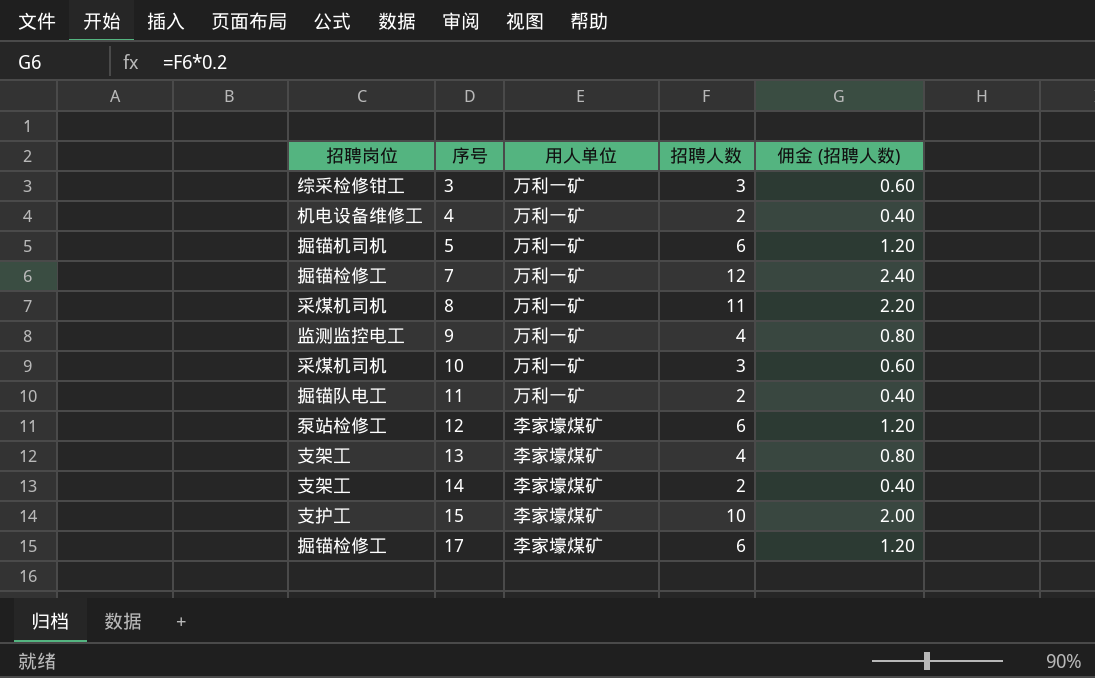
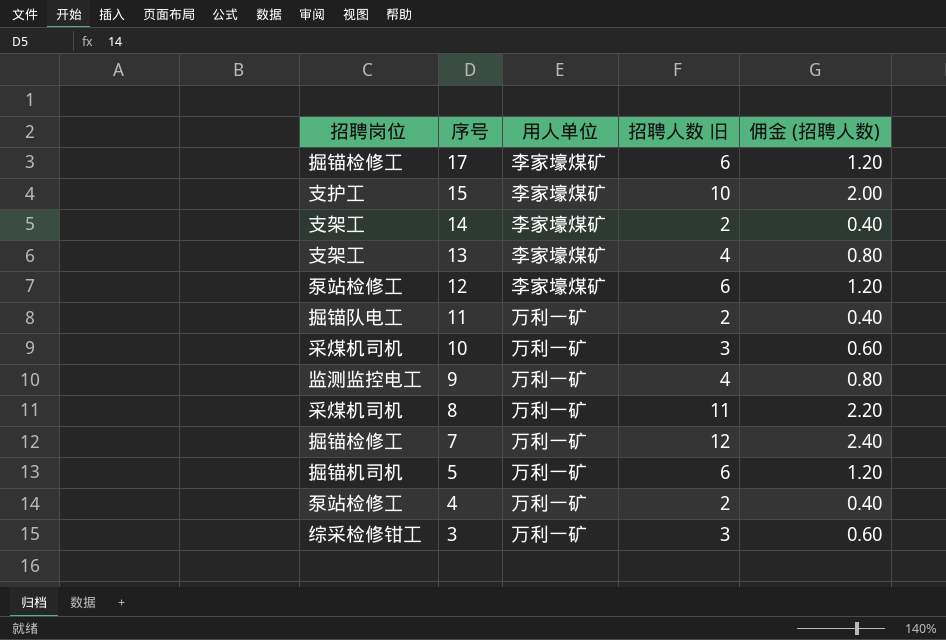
row order: 序号 ascending -> 序号 descending
column name: 招聘人数 -> 招聘人数 旧
4 | 招聘岗位: 机电设备维修工 -> 泵站检修工

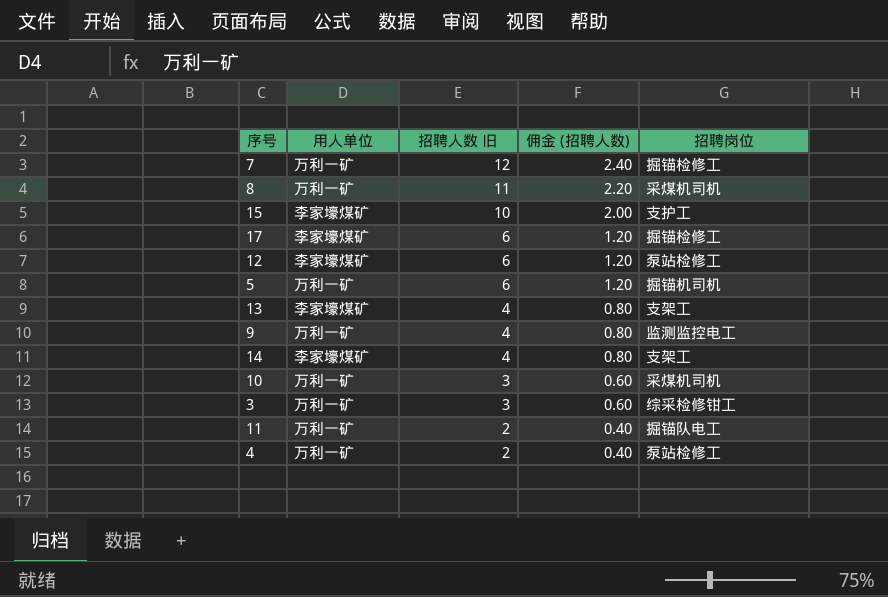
row order: 序号 descending -> 招聘人数 旧 descending
column 招聘岗位 | position: 1 -> 5
14 | 招聘人数 旧: 2 -> 4
14 | 佣金 (招聘人数): 0.40 -> 0.80

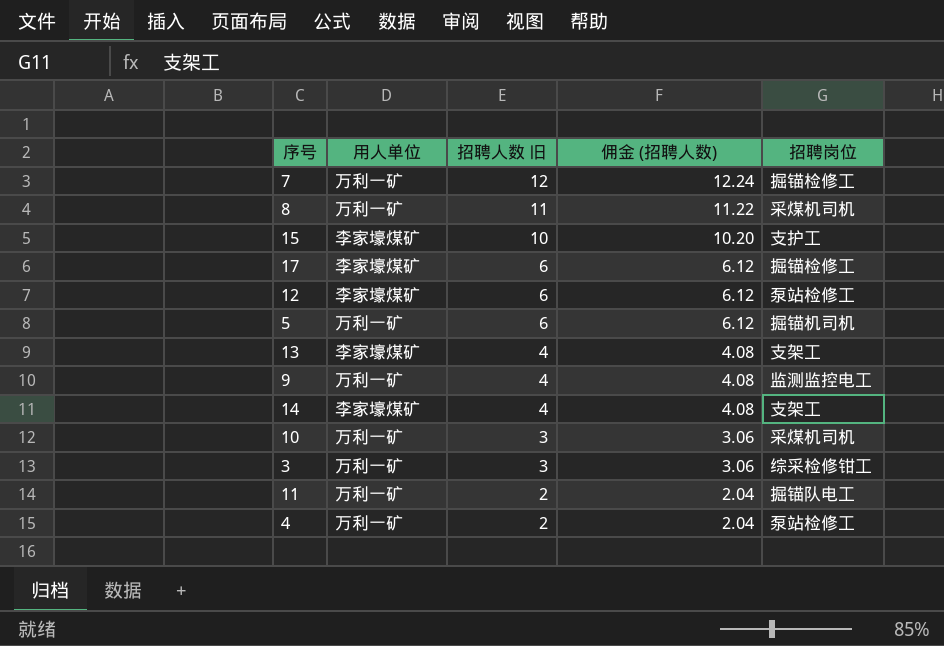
column 佣金 (招聘人数) | formula: [招聘人数 旧] * 0.2 -> [招聘人数 旧] * 1.02

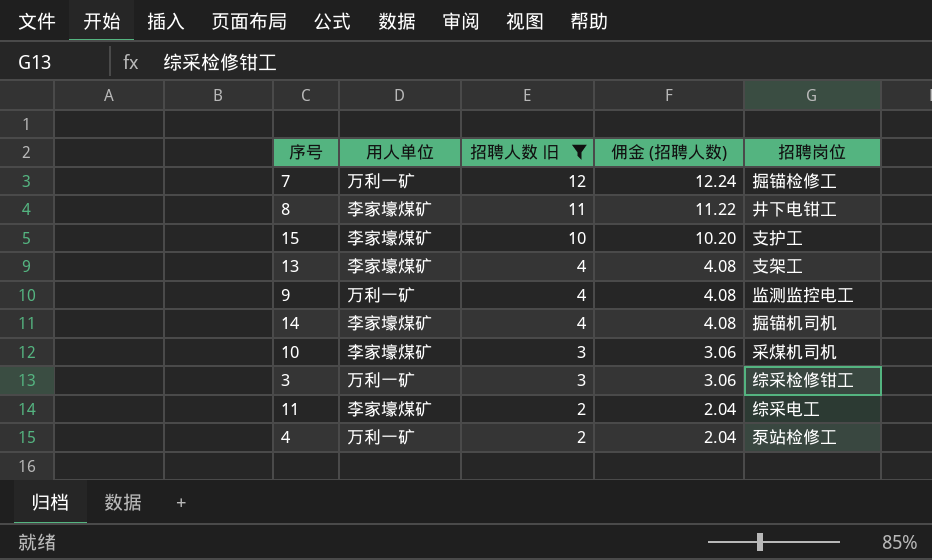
filter: none -> 招聘人数 旧 != 6
8 | 用人单位: 万利一矿 -> 李家壕煤矿
8 | 招聘岗位: 采煤机司机 -> 井下电钳工
14 | 招聘岗位: 支架工 -> 掘锚机司机
10 | 用人单位: 万利一矿 -> 李家壕煤矿
11 | 用人单位: 万利一矿 -> 李家壕煤矿
11 | 招聘岗位: 掘锚队电工 -> 综采电工

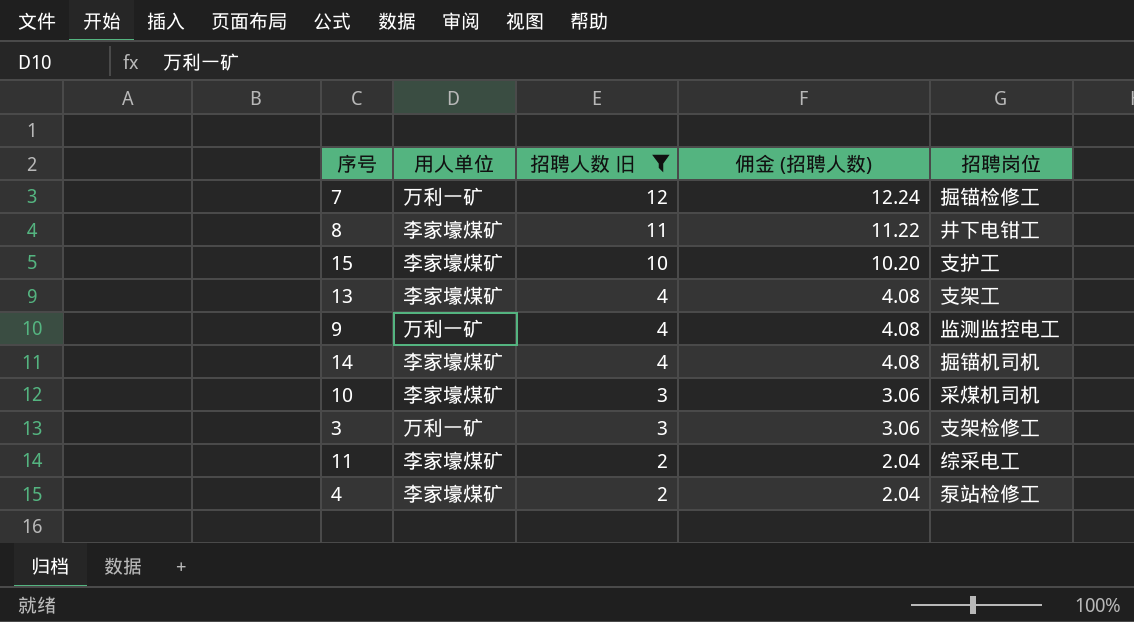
3 | 招聘岗位: 综采检修钳工 -> 支架检修工
4 | 用人单位: 万利一矿 -> 李家壕煤矿

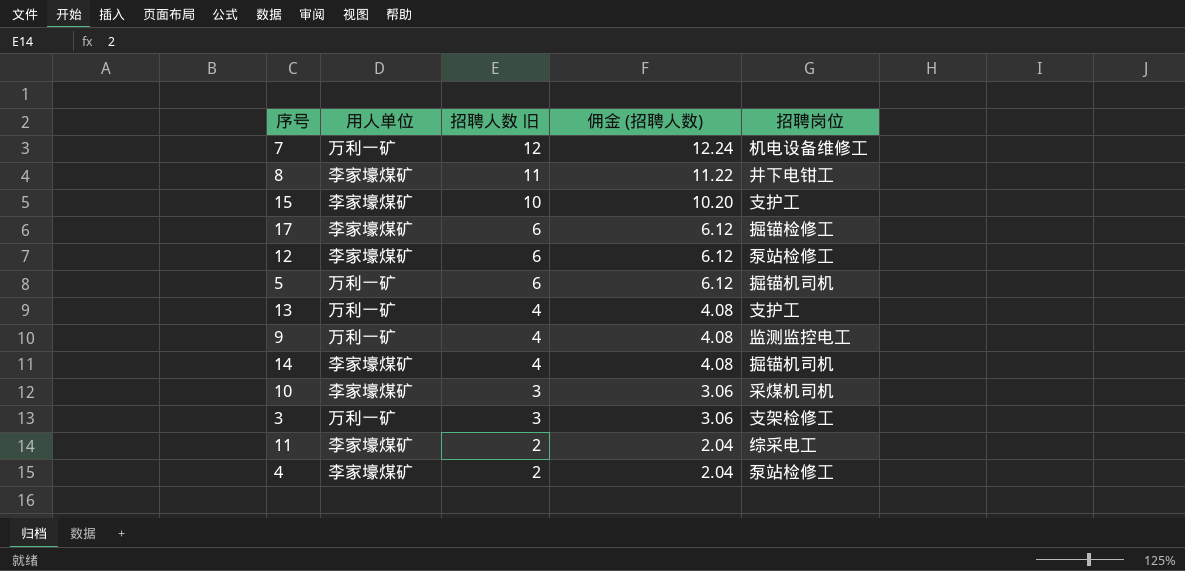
filter: 招聘人数 旧 != 6 -> none
7 | 招聘岗位: 掘锚检修工 -> 机电设备维修工
13 | 用人单位: 李家壕煤矿 -> 万利一矿
13 | 招聘岗位: 支架工 -> 支护工

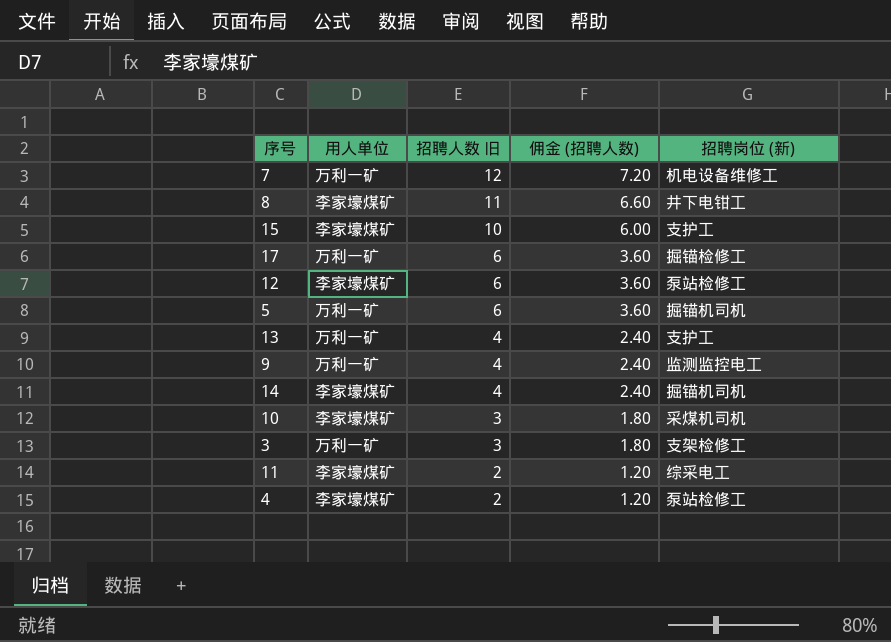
column 佣金 (招聘人数) | formula: [招聘人数 旧] * 1.02 -> [招聘人数 旧] * 0.6
column name: 招聘岗位 -> 招聘岗位 (新)
17 | 用人单位: 李家壕煤矿 -> 万利一矿

